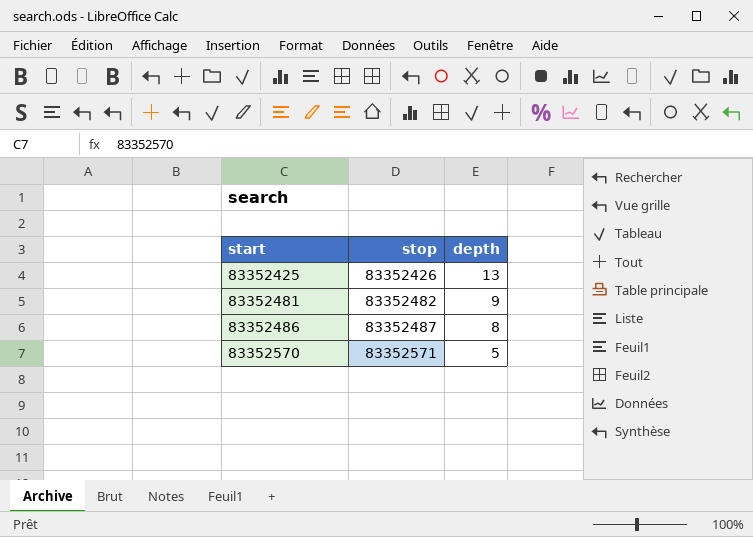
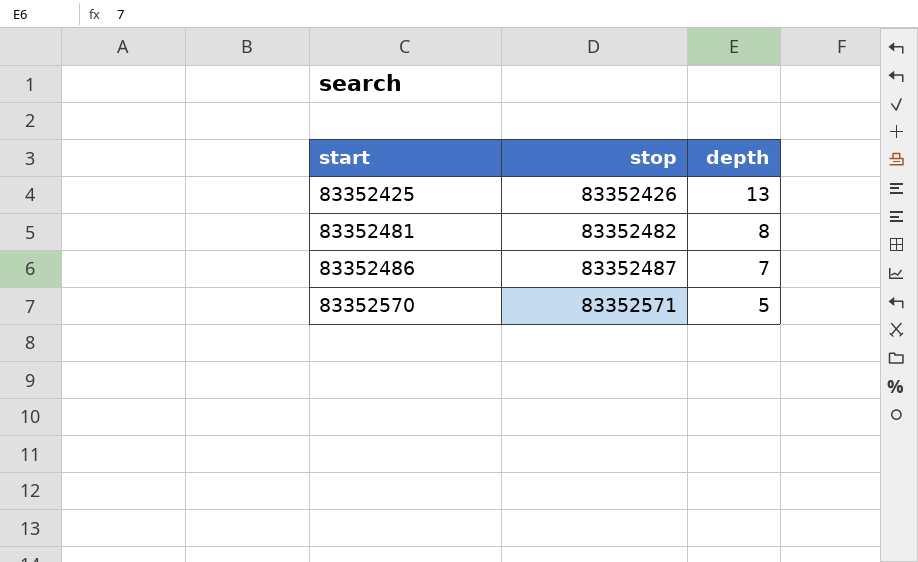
83352481 | depth: 9 -> 8
83352486 | depth: 8 -> 7

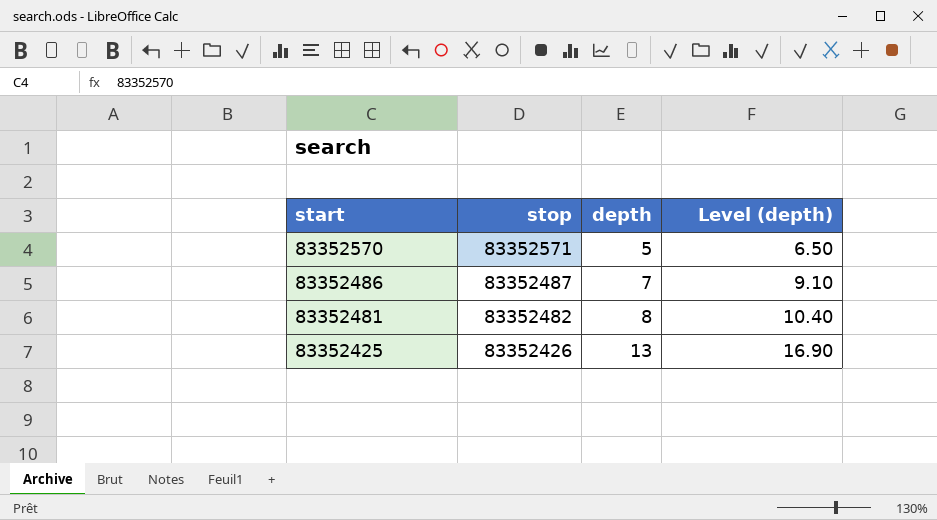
row order: start ascending -> start descending
column Level (depth) | formula: none -> [depth] * 1.3

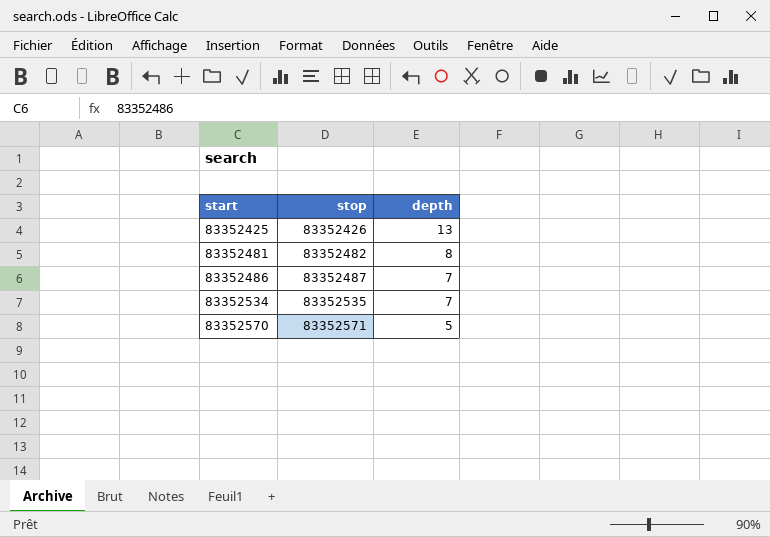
row order: start descending -> start ascending
column Level (depth) | formula: [depth] * 1.3 -> none
row 83352534: none -> 83352535 | 7

